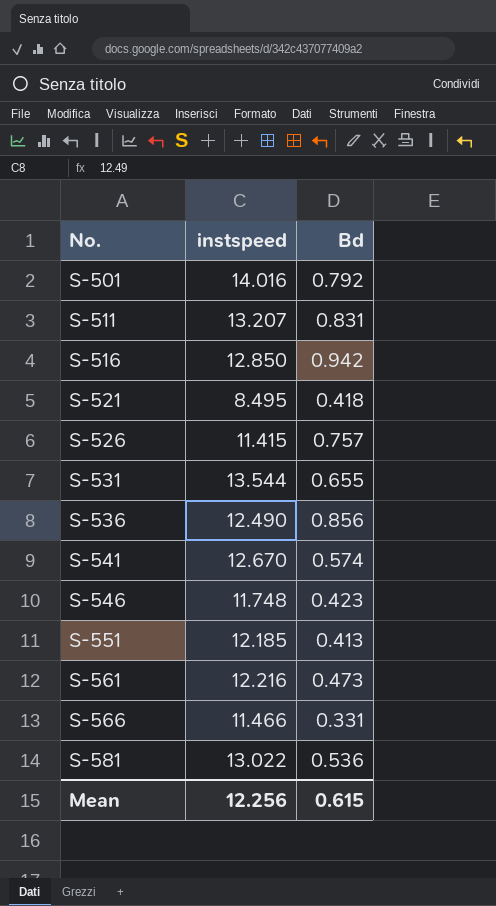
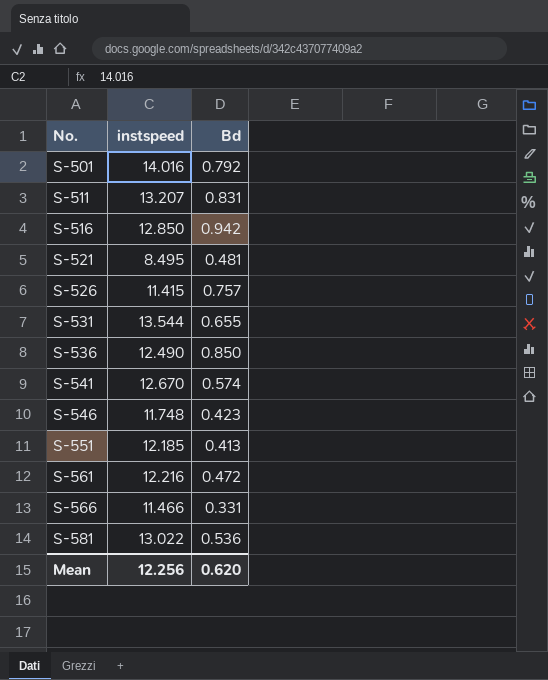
S-521 | Bd: 0.418 -> 0.481
S-536 | Bd: 0.856 -> 0.850
S-561 | Bd: 0.473 -> 0.472
Mean | Bd: 0.615 -> 0.620

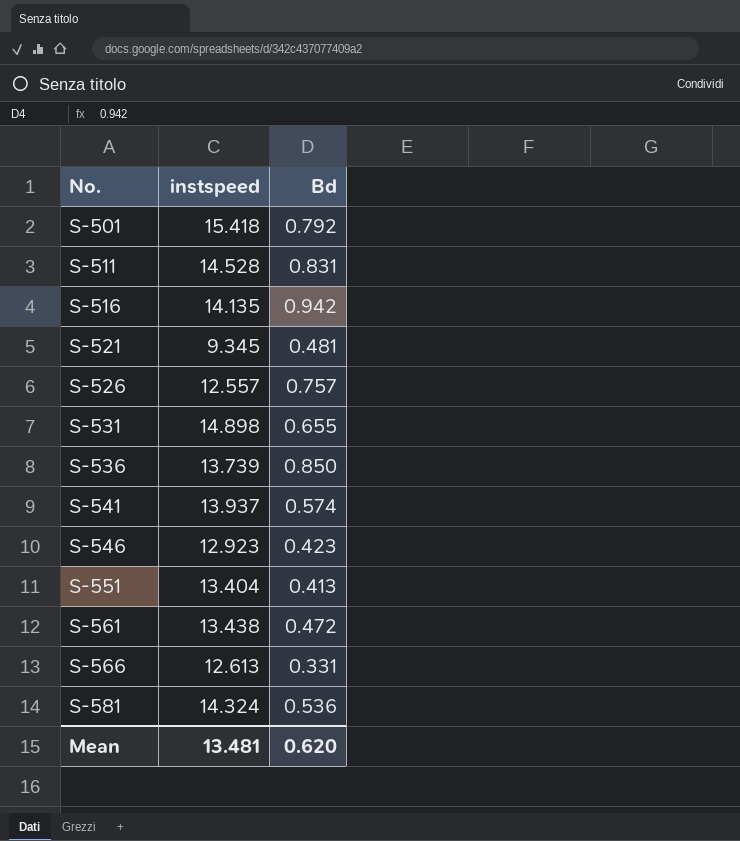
S-501 | instspeed: 14.016 -> 15.418
S-511 | instspeed: 13.207 -> 14.528
S-516 | instspeed: 12.850 -> 14.135
S-521 | instspeed: 8.495 -> 9.345
S-526 | instspeed: 11.415 -> 12.557
S-531 | instspeed: 13.544 -> 14.898
S-536 | instspeed: 12.490 -> 13.739
S-541 | instspeed: 12.670 -> 13.937
S-546 | instspeed: 11.748 -> 12.923
S-551 | instspeed: 12.185 -> 13.404
S-561 | instspeed: 12.216 -> 13.438
S-566 | instspeed: 11.466 -> 12.613
S-581 | instspeed: 13.022 -> 14.324
Mean | instspeed: 12.256 -> 13.481

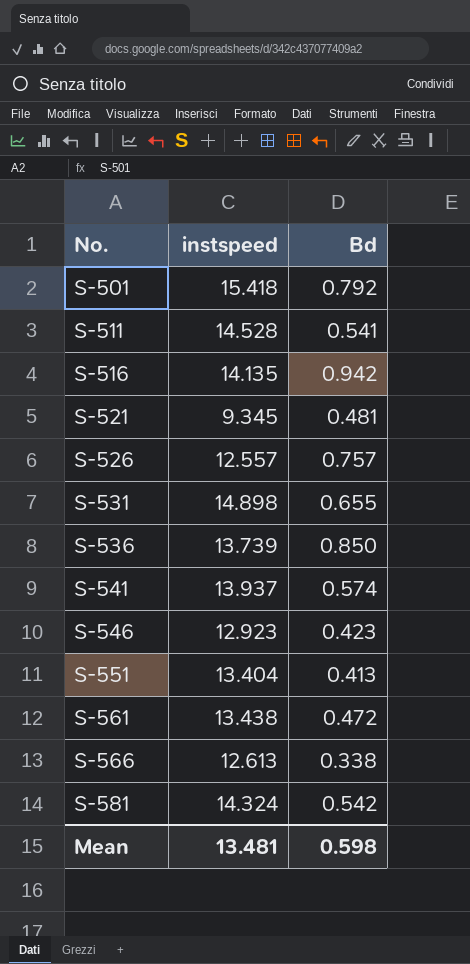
S-511 | Bd: 0.831 -> 0.541
S-566 | Bd: 0.331 -> 0.338
S-581 | Bd: 0.536 -> 0.542
Mean | Bd: 0.620 -> 0.598

